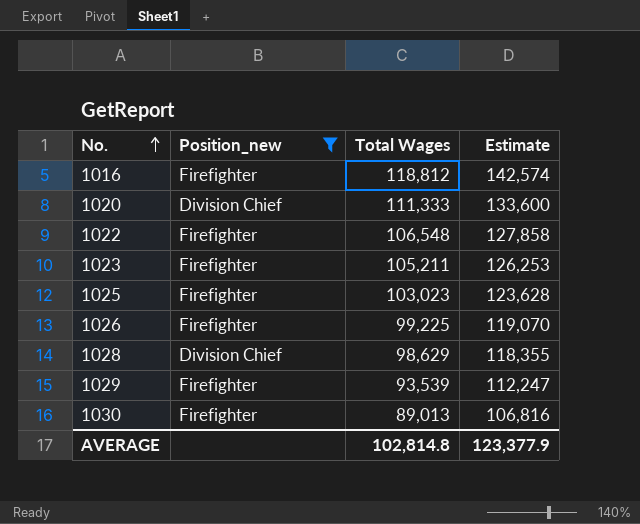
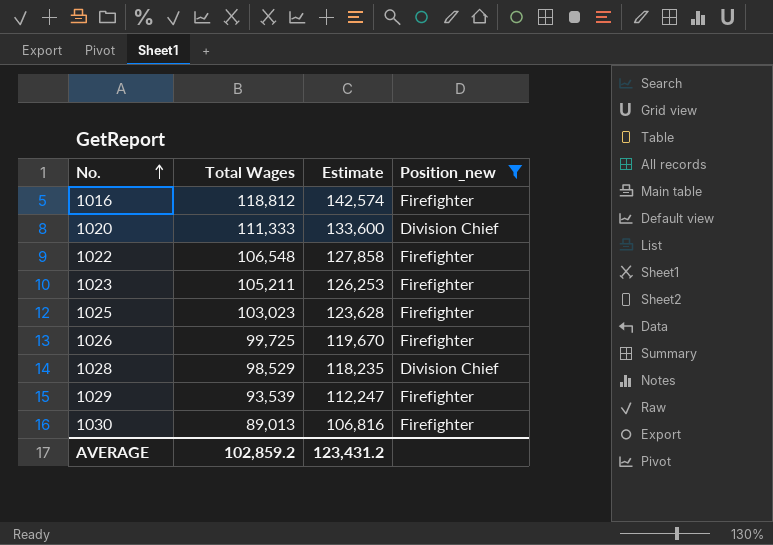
column Position_new | position: 2 -> 4
1026 | Total Wages: 99,225 -> 99,725
1026 | Estimate: 119,070 -> 119,670
1028 | Total Wages: 98,629 -> 98,529
1028 | Estimate: 118,355 -> 118,235
AVERAGE | Total Wages: 102,814.8 -> 102,859.2
AVERAGE | Estimate: 123,377.9 -> 123,431.2

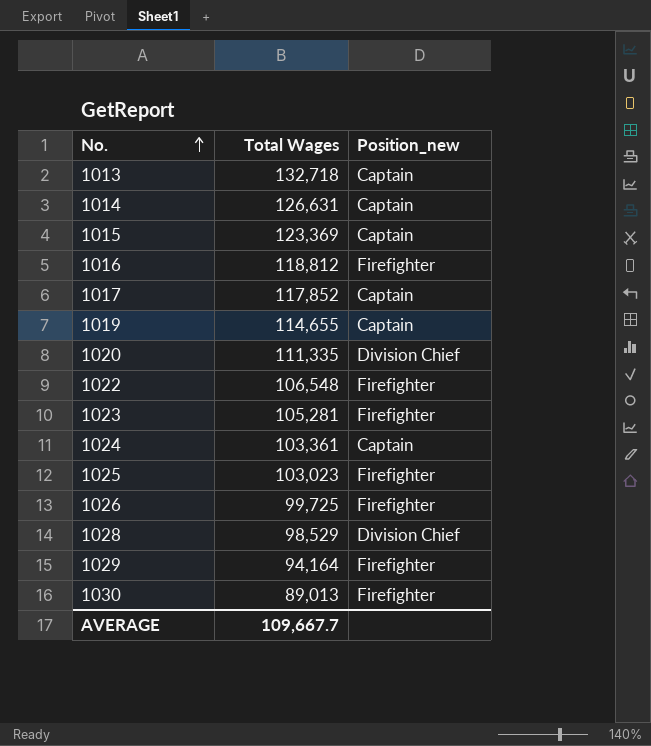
filter: Position_new != Captain -> none
column Estimate | formula: [Total Wages] * 1.2 -> none
1020 | Total Wages: 111,333 -> 111,335
1023 | Total Wages: 105,211 -> 105,281
1029 | Total Wages: 93,539 -> 94,164
AVERAGE | Total Wages: 102,859.2 -> 109,667.7

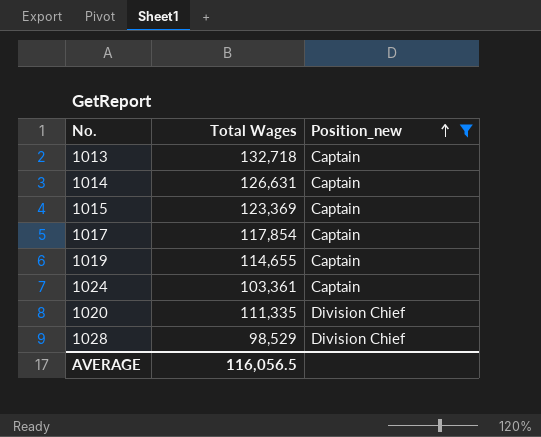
filter: none -> Position_new != Firefighter
row order: No. ascending -> Position_new ascending
1017 | Total Wages: 117,852 -> 117,854
AVERAGE | Total Wages: 109,667.7 -> 116,056.5

